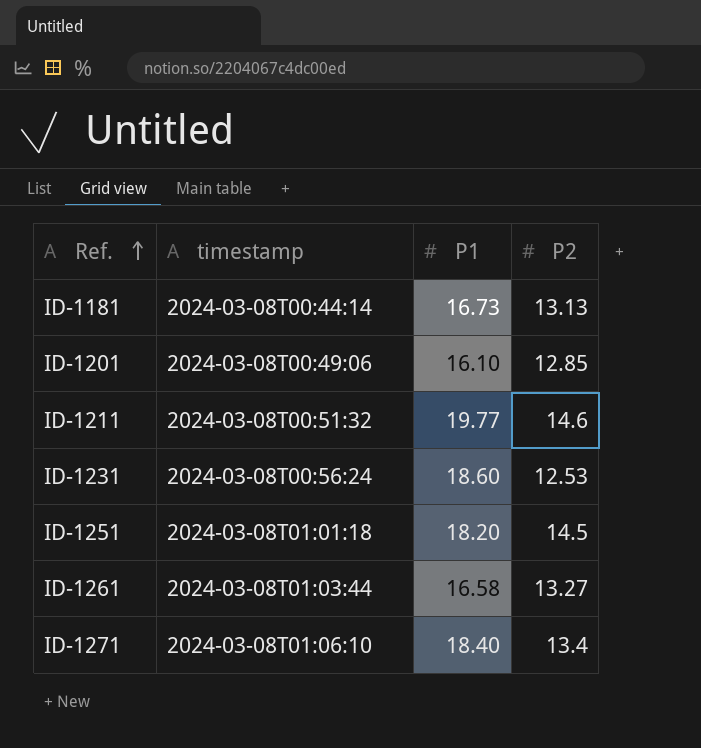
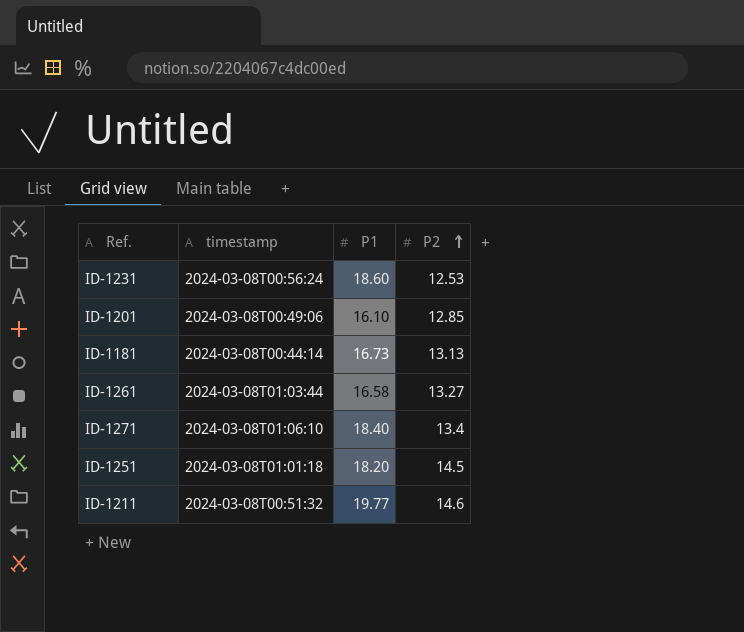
row order: Ref. ascending -> P2 ascending

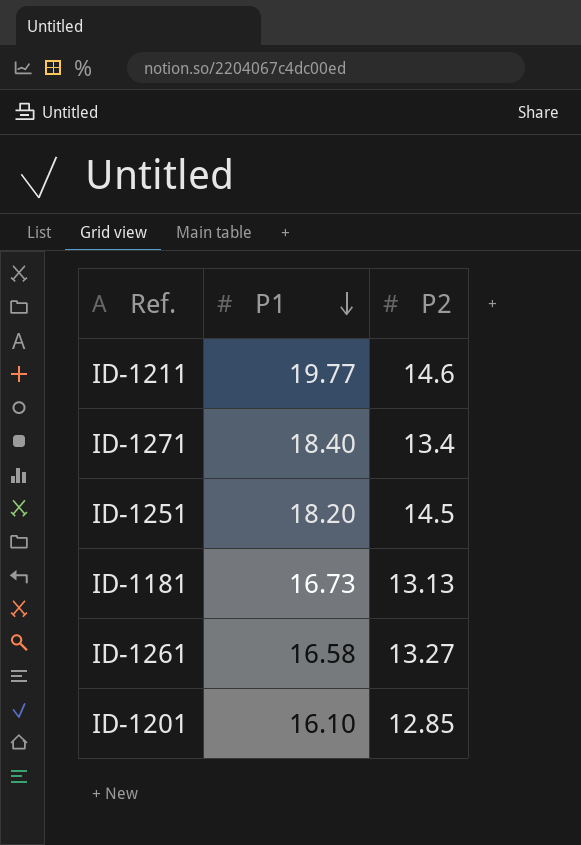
row order: P2 ascending -> P1 descending
column timestamp | position: 2 -> none
row ID-1231: 2024-03-08T00:56:24 | 18.60 | 12.53 -> none

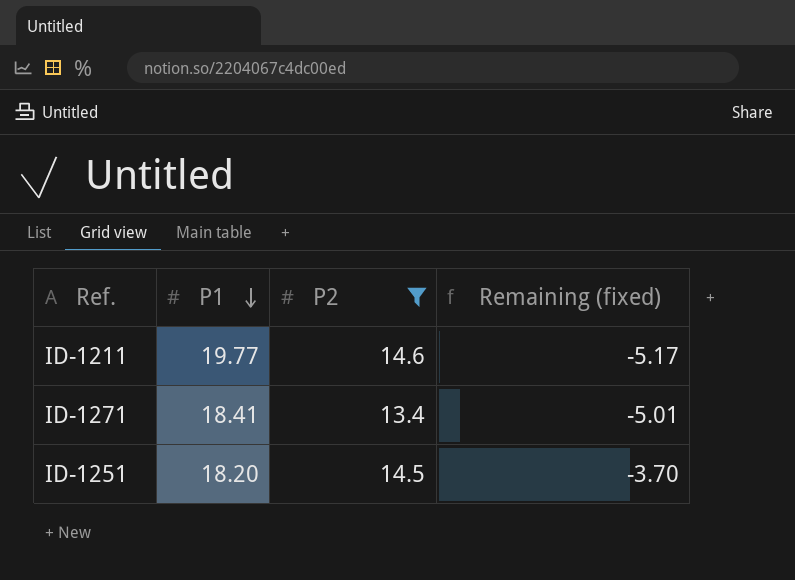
filter: none -> P2 >= 13.4
column Remaining (fixed) | formula: none -> [P2] - [P1]
ID-1271 | P1: 18.40 -> 18.41

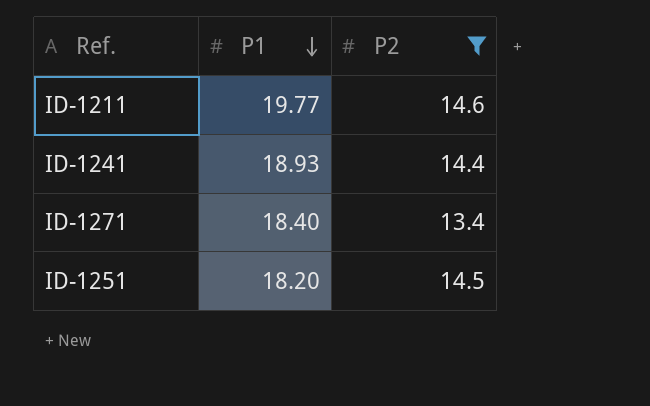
column Remaining (fixed) | formula: [P2] - [P1] -> none
row ID-1241: none -> 18.93 | 14.4
ID-1271 | P1: 18.41 -> 18.40

